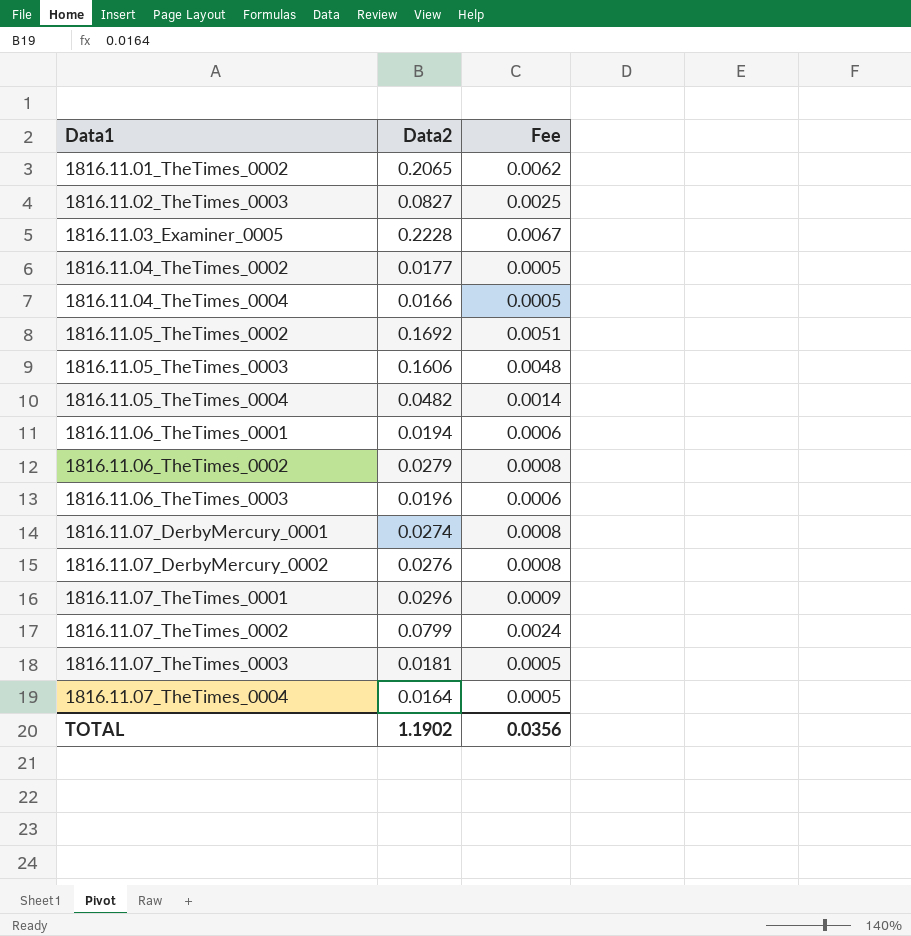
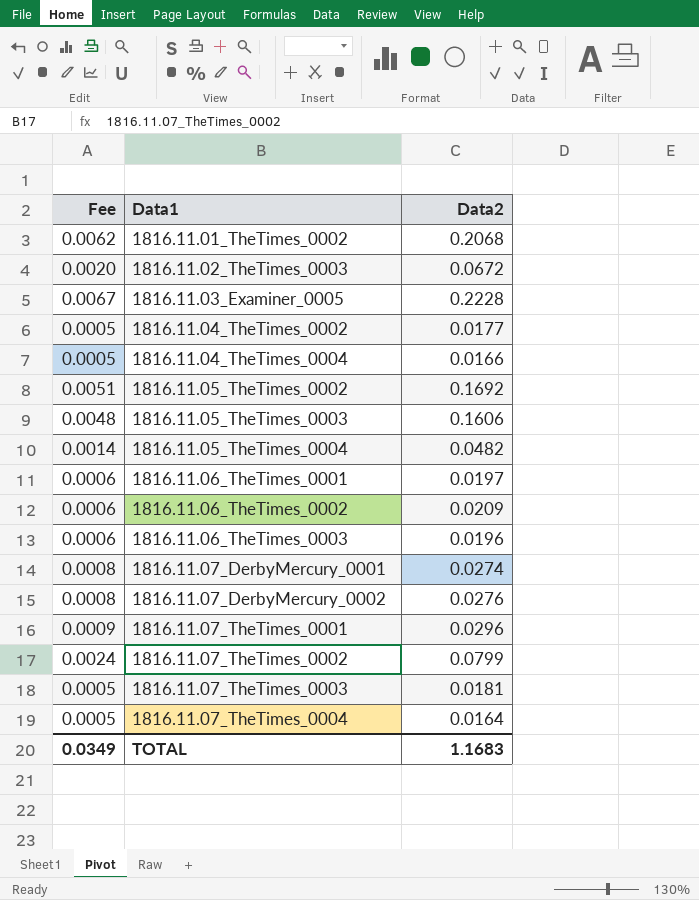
column Fee | position: 3 -> 1
1816.11.01_TheTimes_0002 | Data2: 0.2065 -> 0.2068
1816.11.02_TheTimes_0003 | Fee: 0.0025 -> 0.0020
1816.11.02_TheTimes_0003 | Data2: 0.0827 -> 0.0672
1816.11.06_TheTimes_0001 | Data2: 0.0194 -> 0.0197
1816.11.06_TheTimes_0002 | Fee: 0.0008 -> 0.0006
1816.11.06_TheTimes_0002 | Data2: 0.0279 -> 0.0209
TOTAL | Fee: 0.0356 -> 0.0349
TOTAL | Data2: 1.1902 -> 1.1683

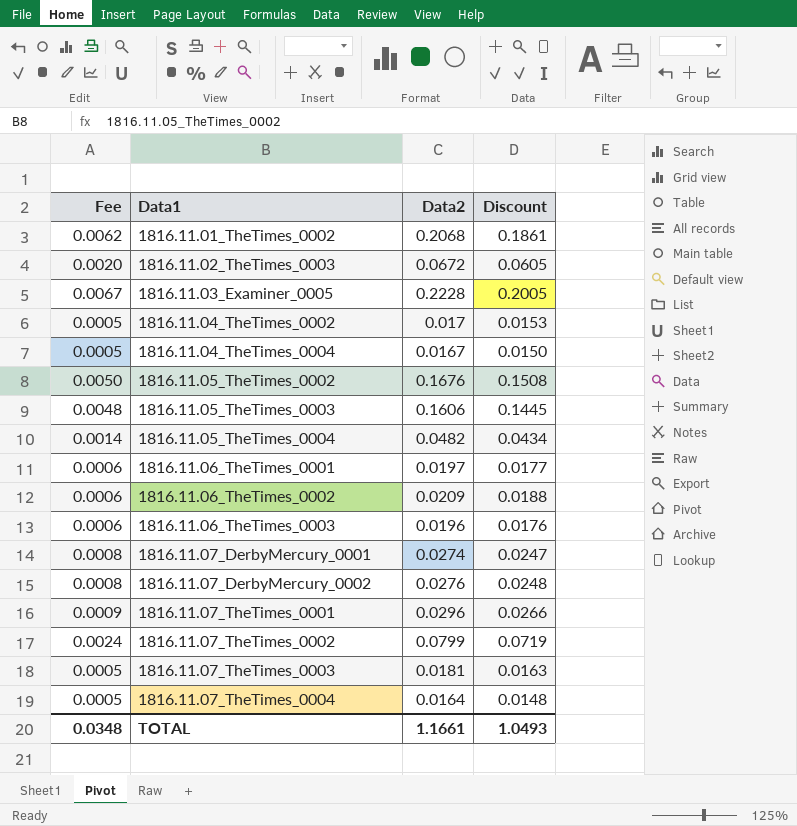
column Discount | formula: none -> [Data2] * 0.9
1816.11.04_TheTimes_0002 | Data2: 0.0177 -> 0.017
1816.11.04_TheTimes_0004 | Data2: 0.0166 -> 0.0167
1816.11.05_TheTimes_0002 | Fee: 0.0051 -> 0.0050
1816.11.05_TheTimes_0002 | Data2: 0.1692 -> 0.1676
TOTAL | Fee: 0.0349 -> 0.0348
TOTAL | Data2: 1.1683 -> 1.1661

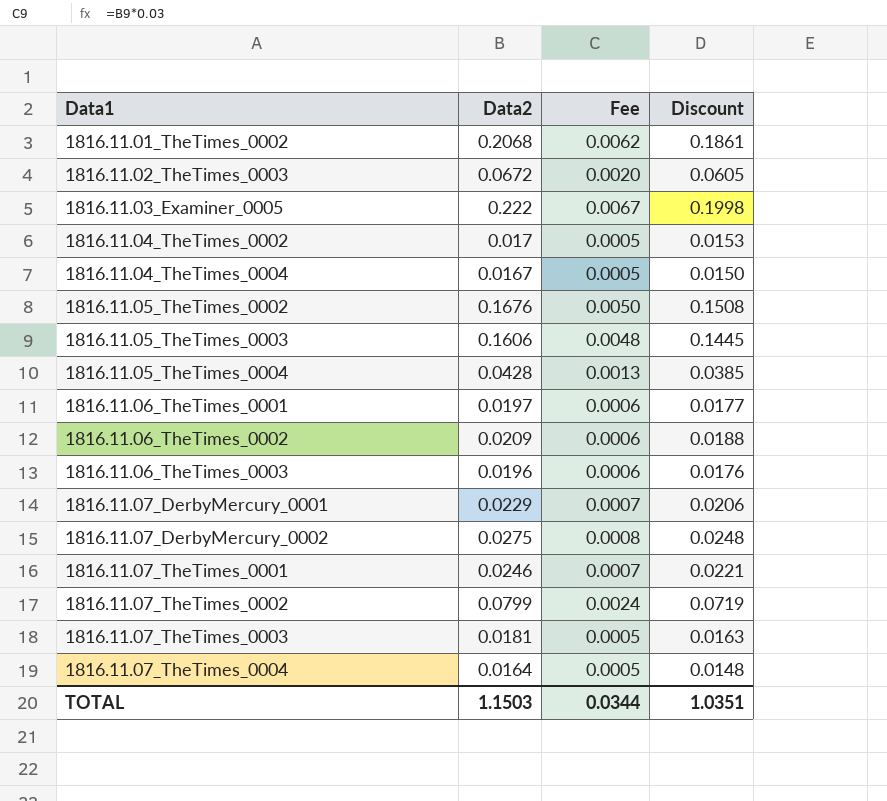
column Fee | position: 1 -> 3
1816.11.03_Examiner_0005 | Data2: 0.2228 -> 0.222
1816.11.03_Examiner_0005 | Discount: 0.2005 -> 0.1998
1816.11.05_TheTimes_0004 | Data2: 0.0482 -> 0.0428
1816.11.05_TheTimes_0004 | Fee: 0.0014 -> 0.0013
1816.11.05_TheTimes_0004 | Discount: 0.0434 -> 0.0385
1816.11.07_DerbyMercury_0001 | Data2: 0.0274 -> 0.0229
1816.11.07_DerbyMercury_0001 | Fee: 0.0008 -> 0.0007
1816.11.07_DerbyMercury_0001 | Discount: 0.0247 -> 0.0206
1816.11.07_DerbyMercury_0002 | Data2: 0.0276 -> 0.0275
1816.11.07_TheTimes_0001 | Data2: 0.0296 -> 0.0246
1816.11.07_TheTimes_0001 | Fee: 0.0009 -> 0.0007
1816.11.07_TheTimes_0001 | Discount: 0.0266 -> 0.0221
TOTAL | Data2: 1.1661 -> 1.1503
TOTAL | Fee: 0.0348 -> 0.0344
TOTAL | Discount: 1.0493 -> 1.0351

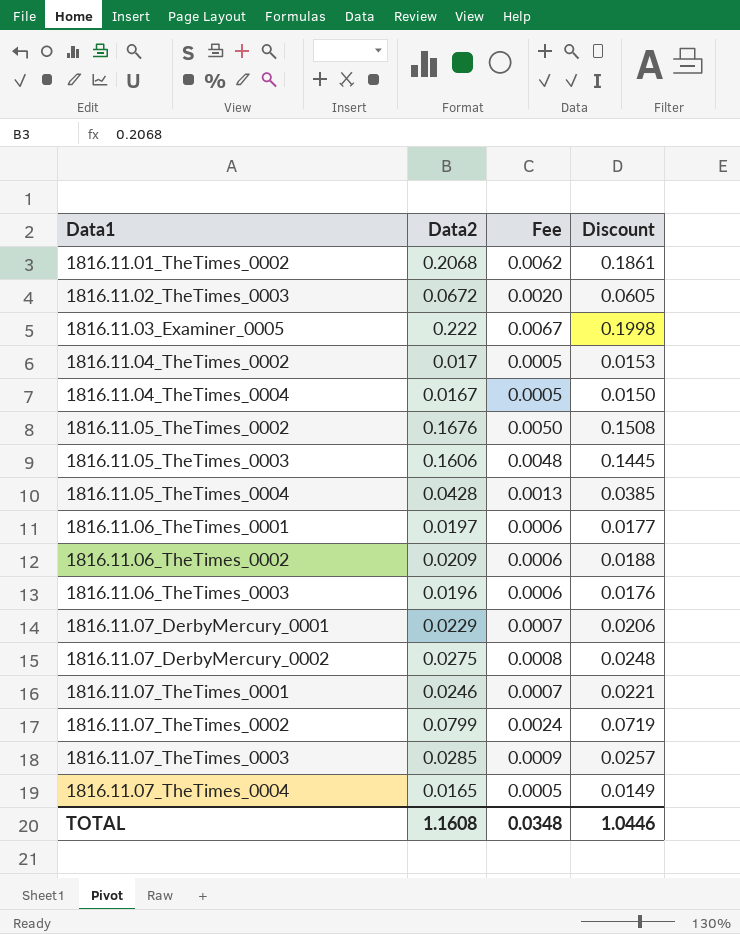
1816.11.07_TheTimes_0003 | Data2: 0.0181 -> 0.0285
1816.11.07_TheTimes_0003 | Fee: 0.0005 -> 0.0009
1816.11.07_TheTimes_0003 | Discount: 0.0163 -> 0.0257
1816.11.07_TheTimes_0004 | Data2: 0.0164 -> 0.0165
1816.11.07_TheTimes_0004 | Discount: 0.0148 -> 0.0149
TOTAL | Data2: 1.1503 -> 1.1608
TOTAL | Fee: 0.0344 -> 0.0348
TOTAL | Discount: 1.0351 -> 1.0446

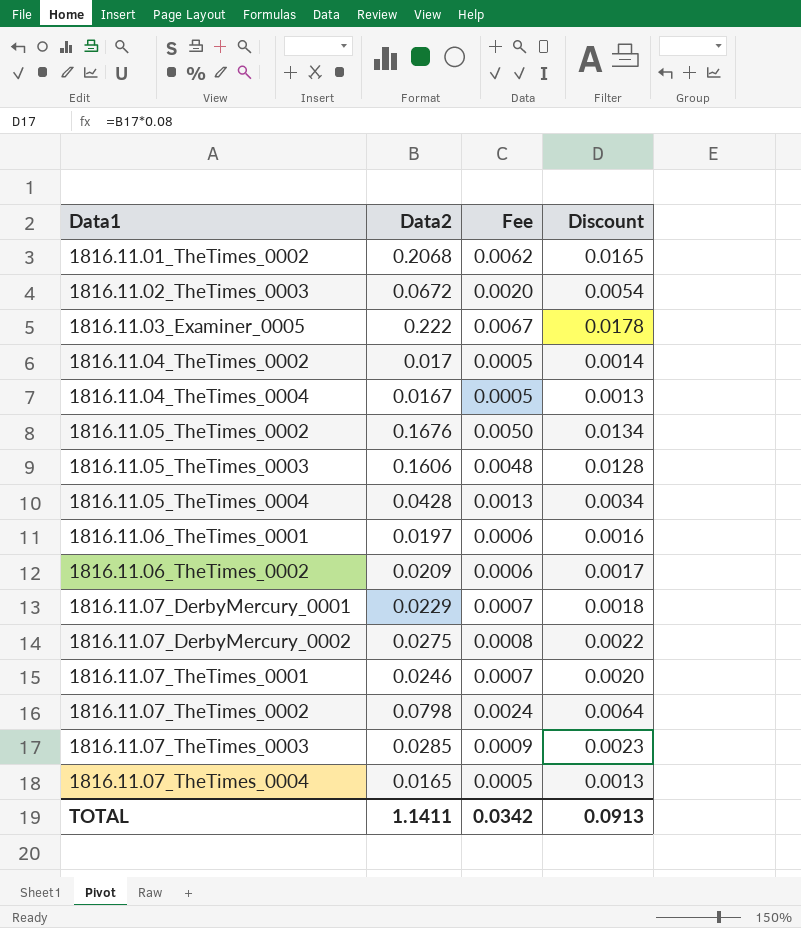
column Discount | formula: [Data2] * 0.9 -> [Data2] * 0.08
row 1816.11.06_TheTimes_0003: 0.0196 | 0.0006 | 0.0176 -> none
1816.11.07_TheTimes_0002 | Data2: 0.0799 -> 0.0798
TOTAL | Data2: 1.1608 -> 1.1411
TOTAL | Fee: 0.0348 -> 0.0342
TOTAL | Discount: 1.0446 -> 0.0913

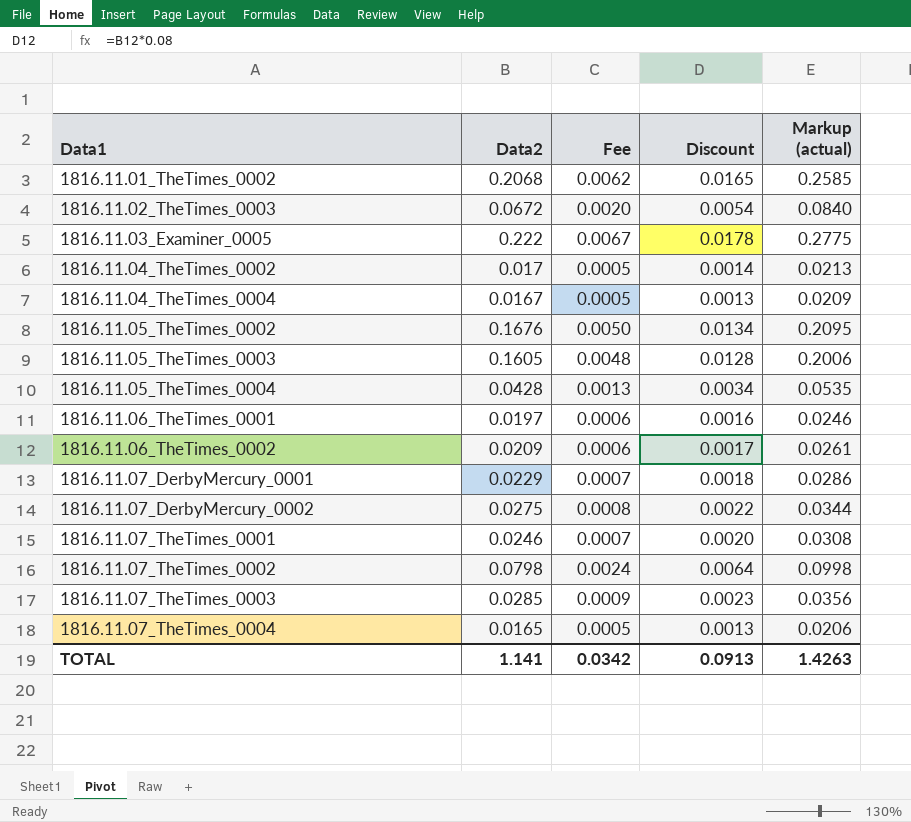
column Markup (actual) | formula: none -> [Data2] * 1.25
1816.11.05_TheTimes_0003 | Data2: 0.1606 -> 0.1605
TOTAL | Data2: 1.1411 -> 1.141

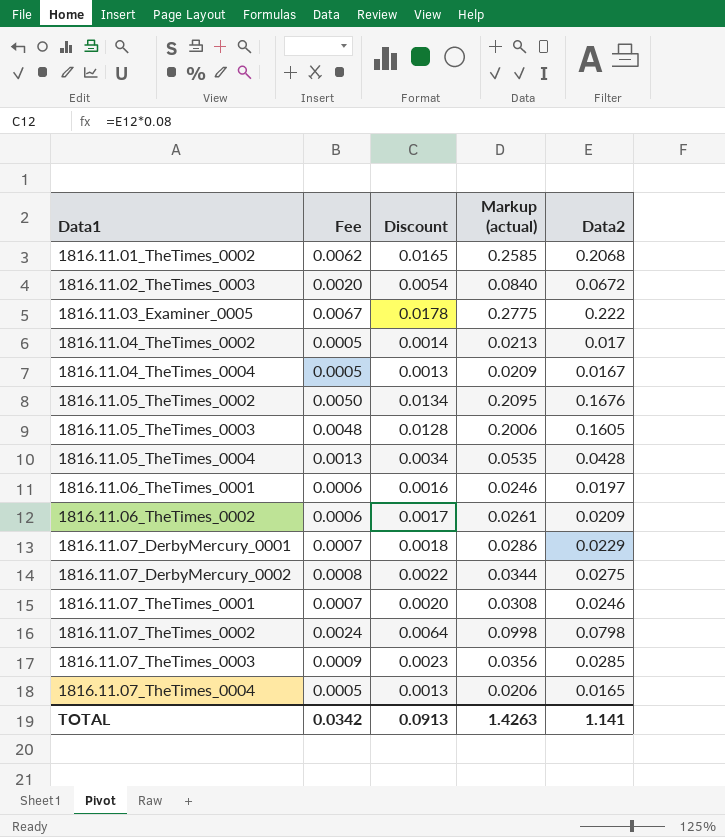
column Data2 | position: 2 -> 5

